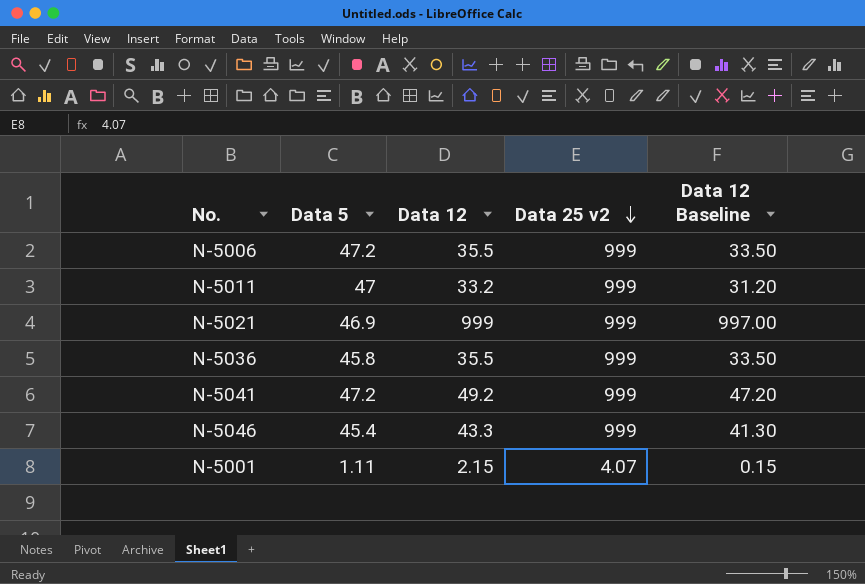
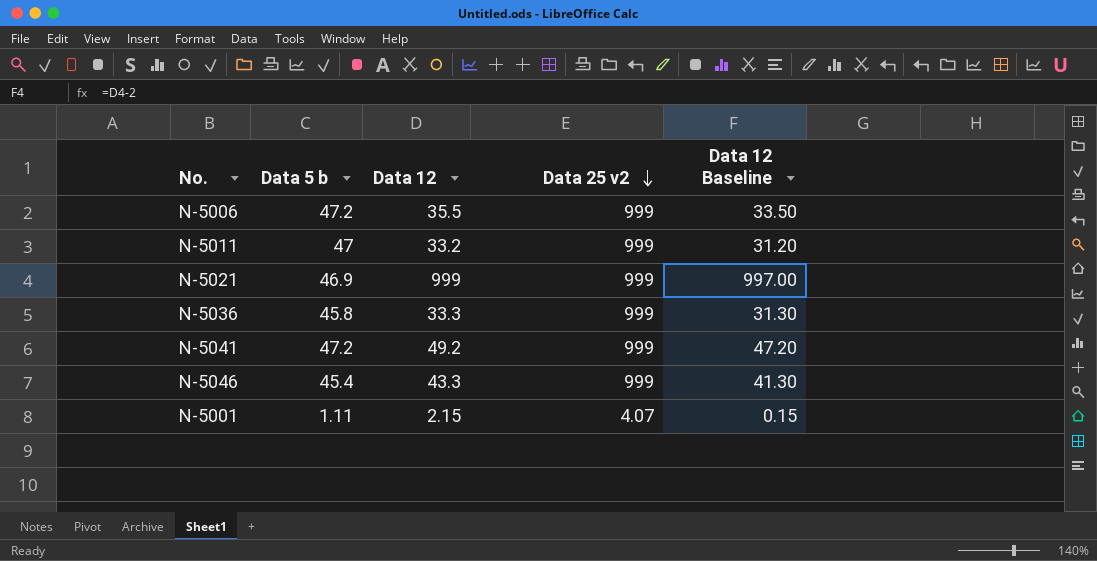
column name: Data 5 -> Data 5 b
N-5036 | Data 12: 35.5 -> 33.3
N-5036 | Data 12 Baseline: 33.50 -> 31.30

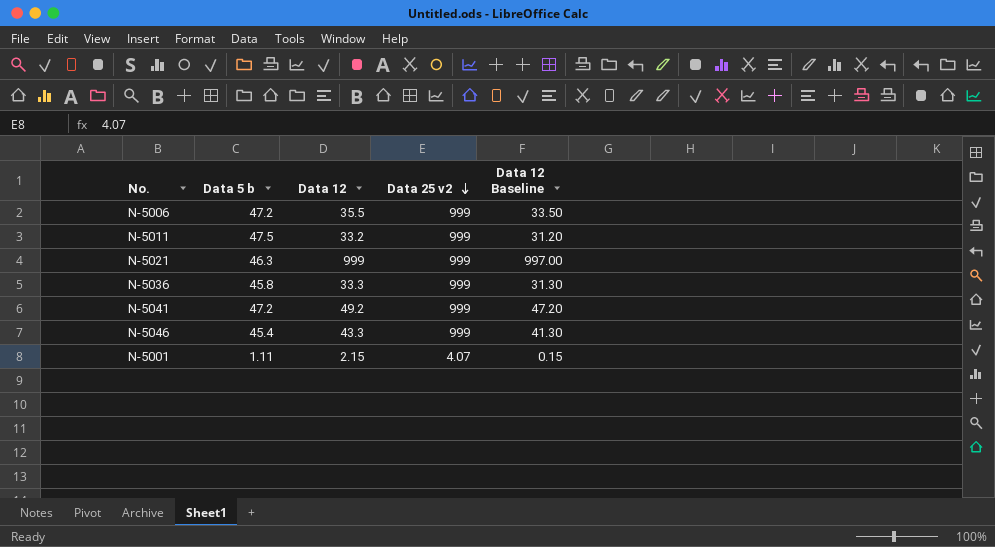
N-5011 | Data 5 b: 47 -> 47.5
N-5021 | Data 5 b: 46.9 -> 46.3

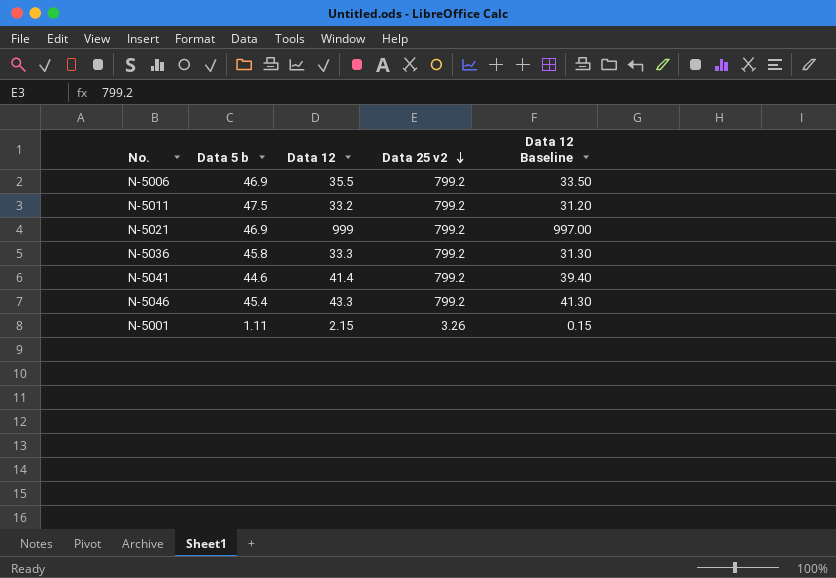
N-5006 | Data 5 b: 47.2 -> 46.9
N-5006 | Data 25 v2: 999 -> 799.2
N-5011 | Data 25 v2: 999 -> 799.2
N-5021 | Data 5 b: 46.3 -> 46.9
N-5021 | Data 25 v2: 999 -> 799.2
N-5036 | Data 25 v2: 999 -> 799.2
N-5041 | Data 5 b: 47.2 -> 44.6
N-5041 | Data 12: 49.2 -> 41.4
N-5041 | Data 25 v2: 999 -> 799.2
N-5041 | Data 12 Baseline: 47.20 -> 39.40
N-5046 | Data 25 v2: 999 -> 799.2
N-5001 | Data 25 v2: 4.07 -> 3.26

